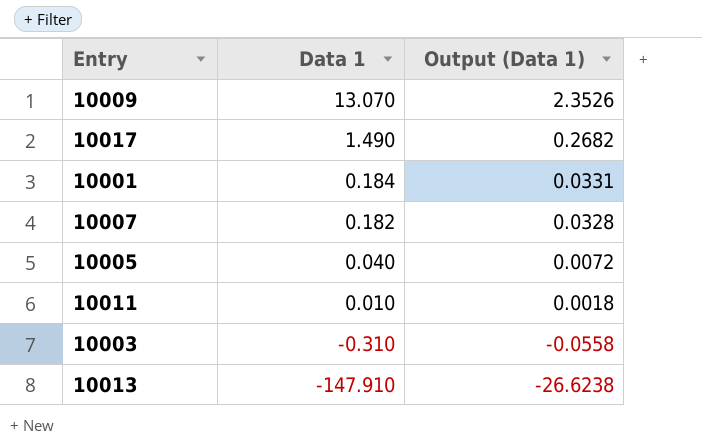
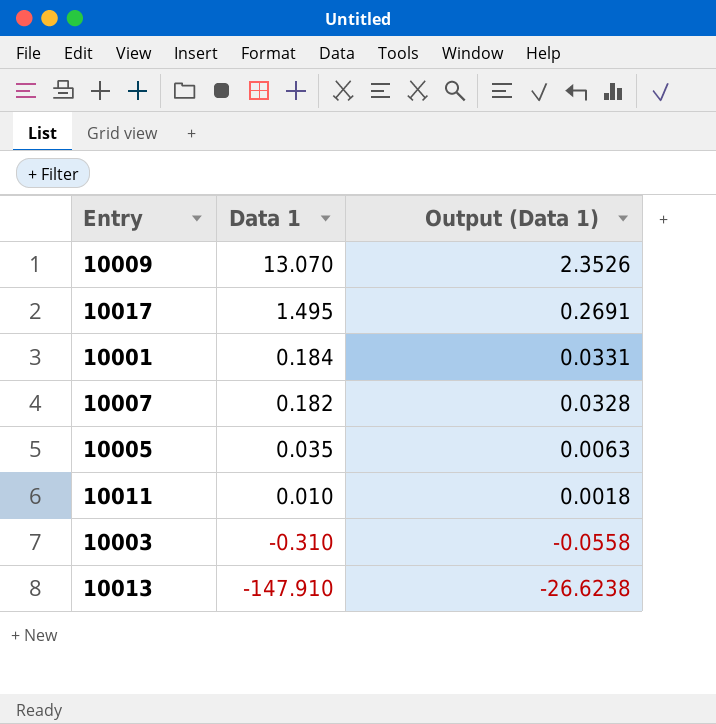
10017 | Data 1: 1.490 -> 1.495
10017 | Output (Data 1): 0.2682 -> 0.2691
10005 | Data 1: 0.040 -> 0.035
10005 | Output (Data 1): 0.0072 -> 0.0063

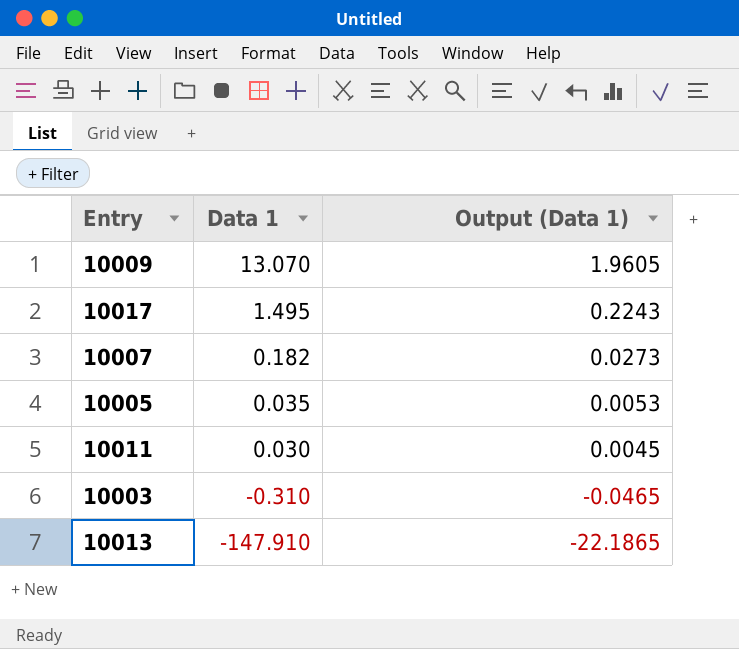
column Output (Data 1) | formula: [Data 1] * 0.18 -> [Data 1] * 0.15
row 10001: 0.184 | 0.0331 -> none
10011 | Data 1: 0.010 -> 0.030

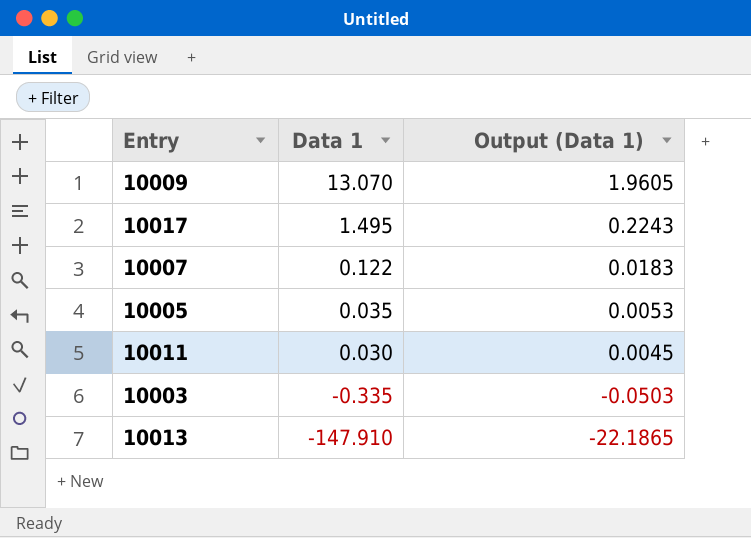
10007 | Data 1: 0.182 -> 0.122
10007 | Output (Data 1): 0.0273 -> 0.0183
10003 | Data 1: -0.310 -> -0.335
10003 | Output (Data 1): -0.0465 -> -0.0503

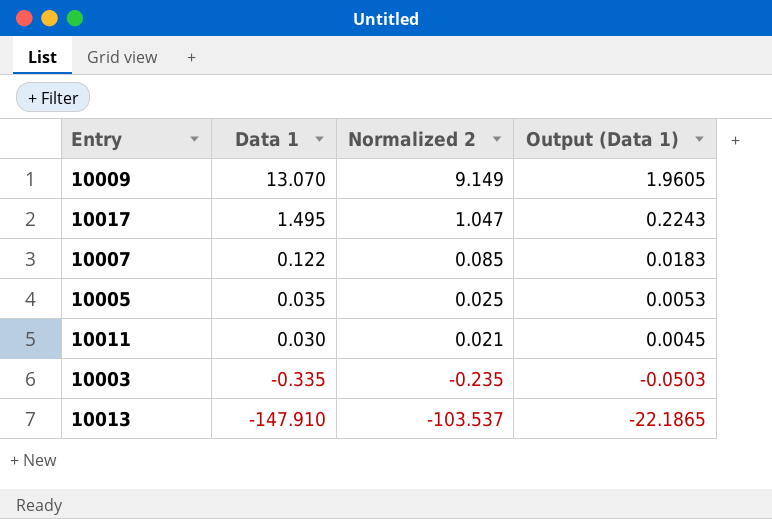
column Normalized 2 | formula: none -> [Data 1] * 0.7

